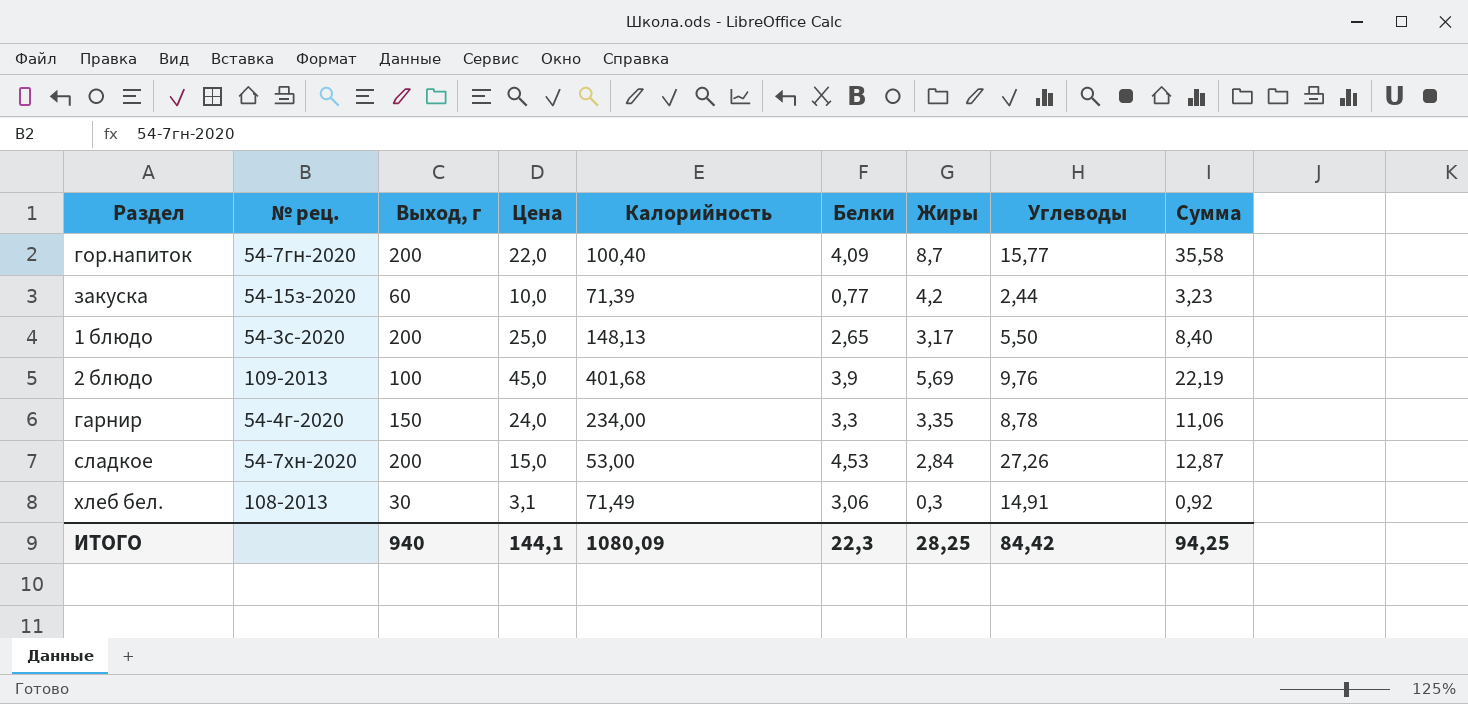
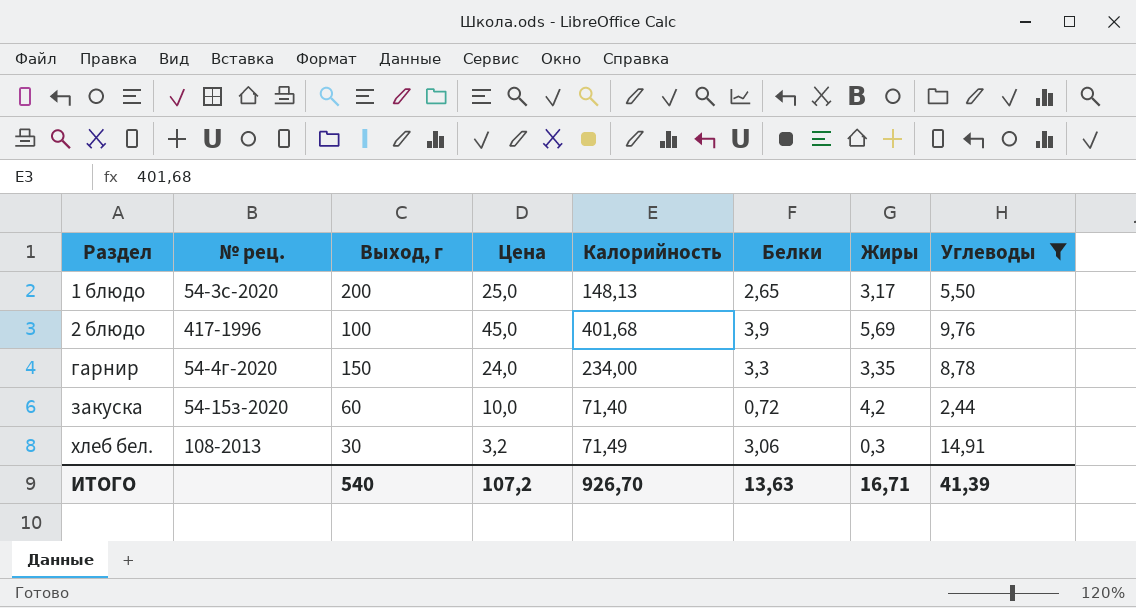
filter: none -> Углеводы <= 14,91
row order: none -> Раздел ascending
column Сумма | formula: [Белки] * [Жиры] -> none
2 блюдо | № рец.: 109-2013 -> 417-1996
закуска | Калорийность: 71,39 -> 71,40
закуска | Белки: 0,77 -> 0,72
хлеб бел. | Цена: 3,1 -> 3,2
ИТОГО | Выход, г: 940 -> 540
ИТОГО | Цена: 144,1 -> 107,2
ИТОГО | Калорийность: 1080,09 -> 926,70
ИТОГО | Белки: 22,3 -> 13,63
ИТОГО | Жиры: 28,25 -> 16,71
ИТОГО | Углеводы: 84,42 -> 41,39

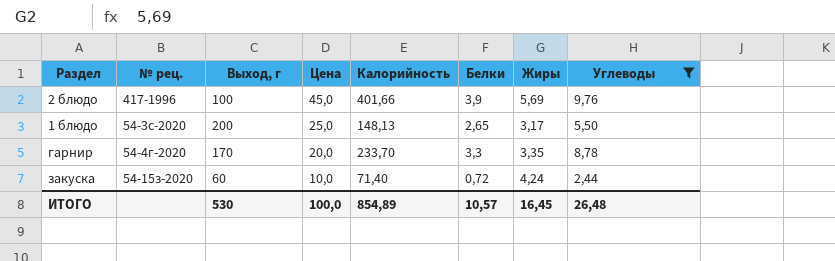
row order: Раздел ascending -> Цена descending
row хлеб бел.: 108-2013 | 30 | 3,2 | 71,49 | 3,06 | 0,3 | 14,91 -> none
2 блюдо | Калорийность: 401,68 -> 401,66
гарнир | Выход, г: 150 -> 170
гарнир | Цена: 24,0 -> 20,0
гарнир | Калорийность: 234,00 -> 233,70
закуска | Жиры: 4,2 -> 4,24
ИТОГО | Выход, г: 540 -> 530
ИТОГО | Цена: 107,2 -> 100,0
ИТОГО | Калорийность: 926,70 -> 854,89
ИТОГО | Белки: 13,63 -> 10,57
ИТОГО | Жиры: 16,71 -> 16,45
ИТОГО | Углеводы: 41,39 -> 26,48

